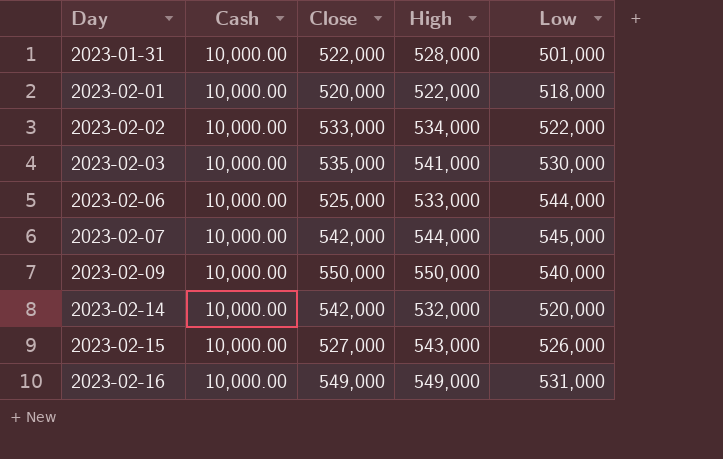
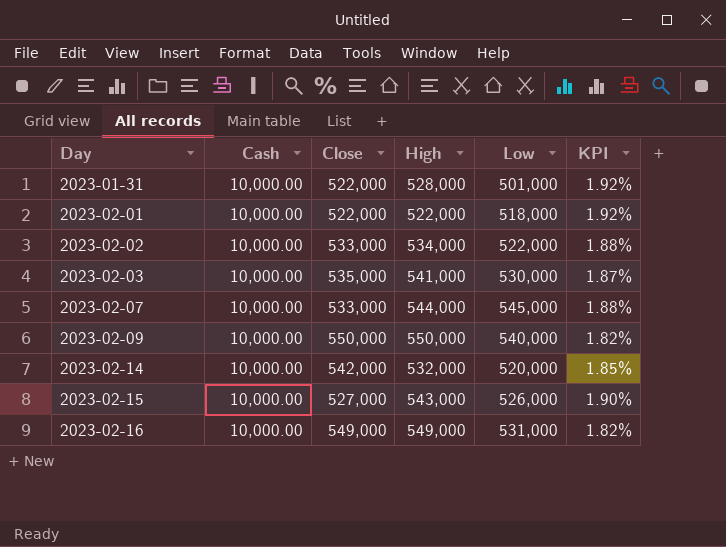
column KPI | formula: none -> [Cash] / [Close]
row 2023-02-06: 10,000.00 | 525,000 | 533,000 | 544,000 -> none
2023-02-01 | Close: 520,000 -> 522,000
2023-02-07 | Close: 542,000 -> 533,000

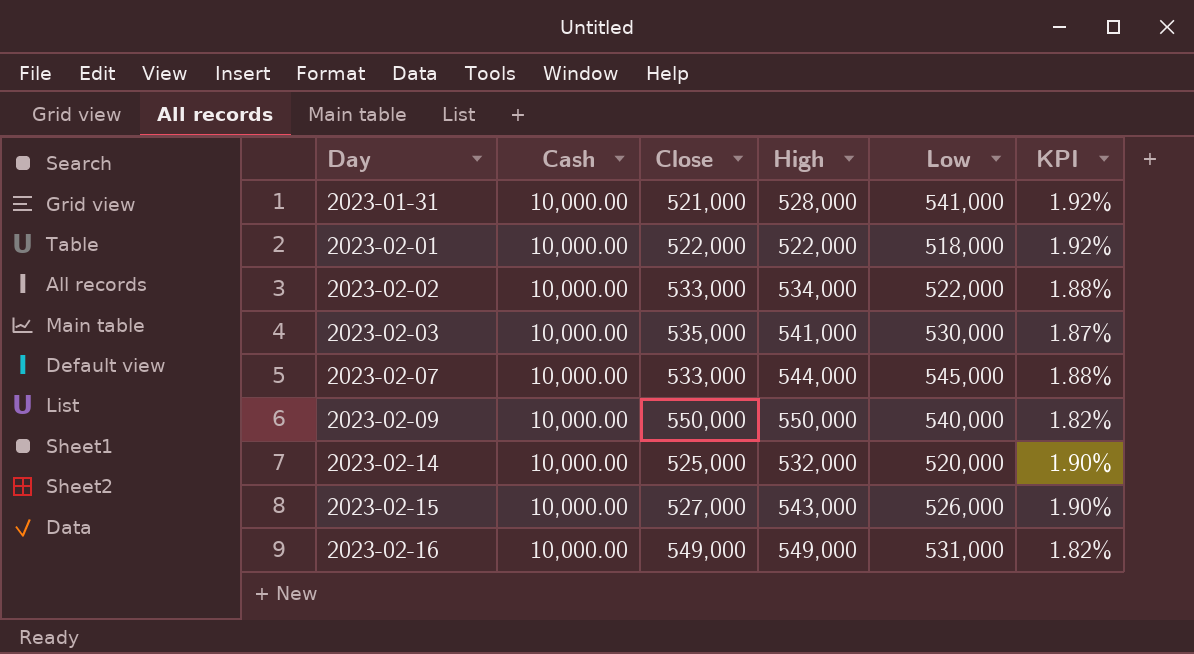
2023-01-31 | Close: 522,000 -> 521,000
2023-01-31 | Low: 501,000 -> 541,000
2023-02-14 | Close: 542,000 -> 525,000
2023-02-14 | KPI: 1.85% -> 1.90%

